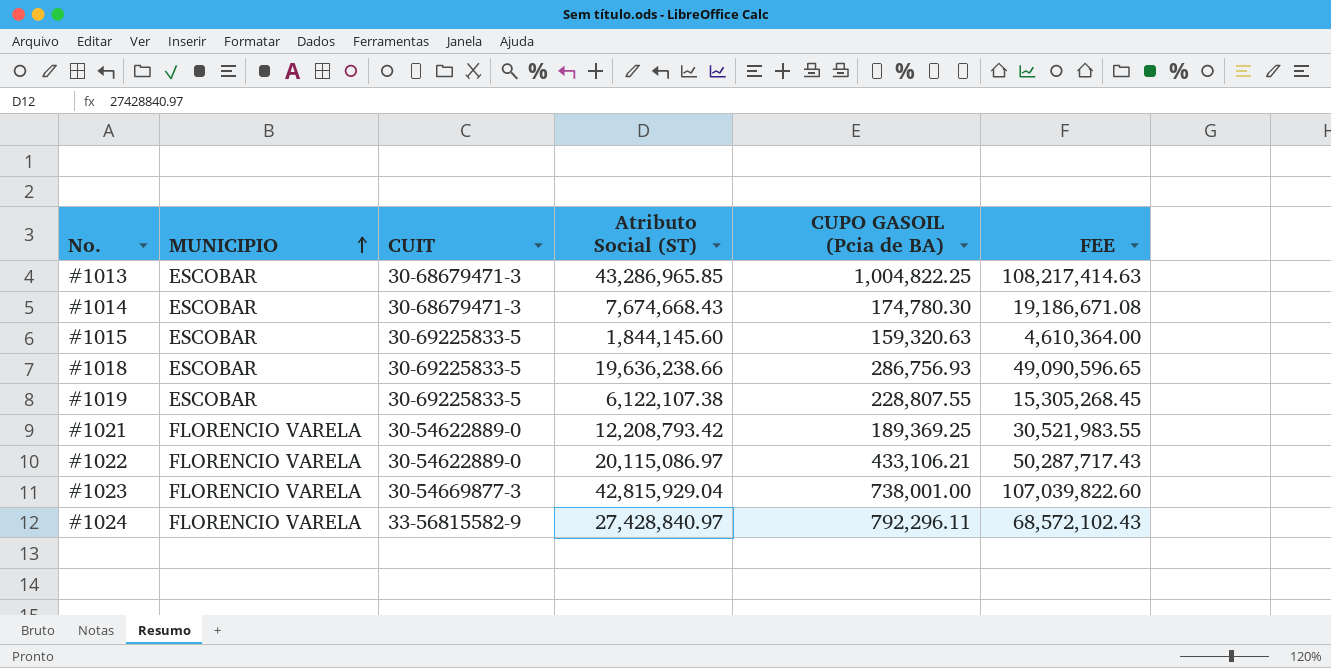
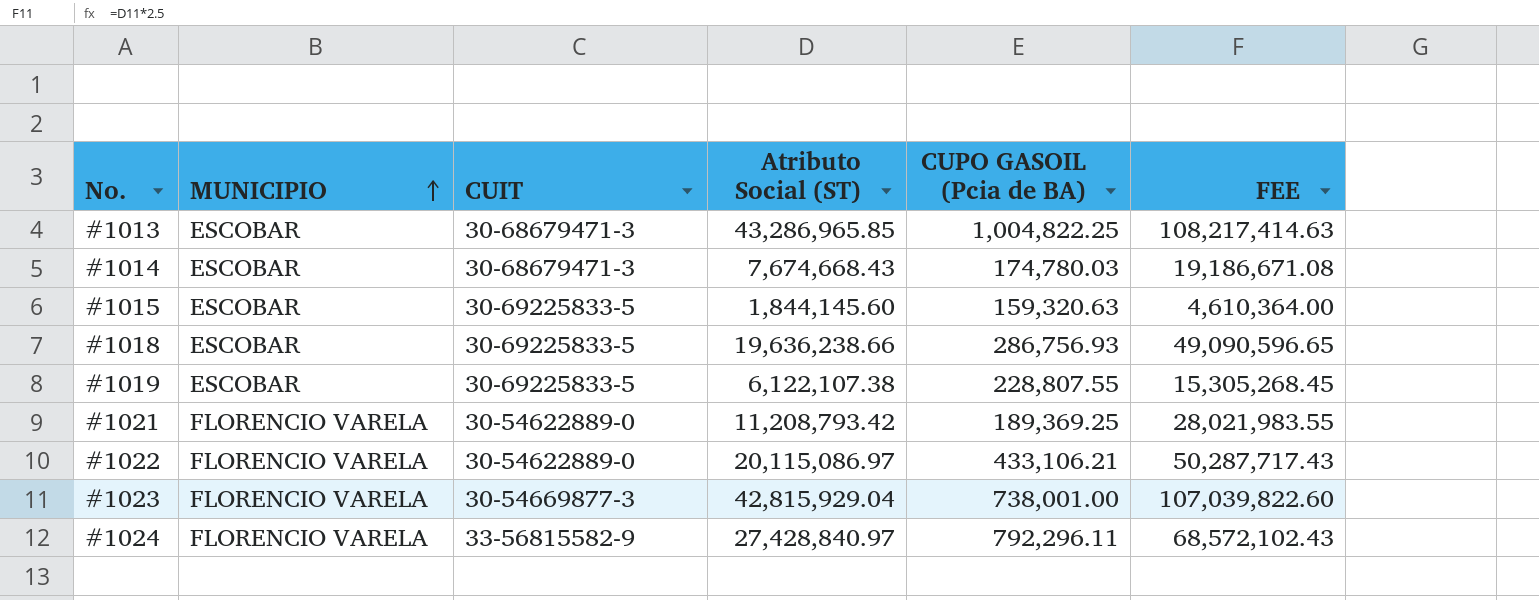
#1014 | CUPO GASOIL (Pcia de BA): 174,780.30 -> 174,780.03
#1021 | Atributo Social (ST): 12,208,793.42 -> 11,208,793.42
#1021 | FEE: 30,521,983.55 -> 28,021,983.55

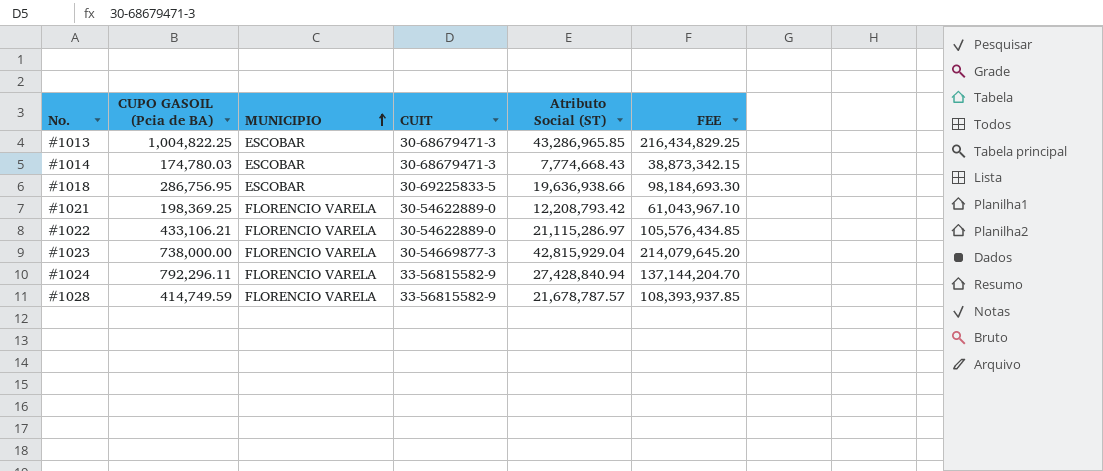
column CUPO GASOIL (Pcia de BA) | position: 5 -> 2
column FEE | formula: [Atributo Social (ST)] * 2.5 -> [Atributo Social (ST)] * 5
row #1015: ESCOBAR | 30-69225833-5 | 1,844,145.60 | 159,320.63 | 4,610,364.00 -> none
row #1019: ESCOBAR | 30-69225833-5 | 6,122,107.38 | 228,807.55 | 15,305,268.45 -> none
#1014 | Atributo Social (ST): 7,674,668.43 -> 7,774,668.43
#1018 | CUPO GASOIL (Pcia de BA): 286,756.93 -> 286,756.95
#1018 | Atributo Social (ST): 19,636,238.66 -> 19,636,938.66
#1021 | CUPO GASOIL (Pcia de BA): 189,369.25 -> 198,369.25
#1021 | Atributo Social (ST): 11,208,793.42 -> 12,208,793.42
#1022 | Atributo Social (ST): 20,115,086.97 -> 21,115,286.97
#1023 | CUPO GASOIL (Pcia de BA): 738,001.00 -> 738,000.00
#1024 | Atributo Social (ST): 27,428,840.97 -> 27,428,840.94
row #1028: none -> 414,749.59 | FLORENCIO VARELA | 33-56815582-9 | 21,678,787.57 | 108,393,937.85

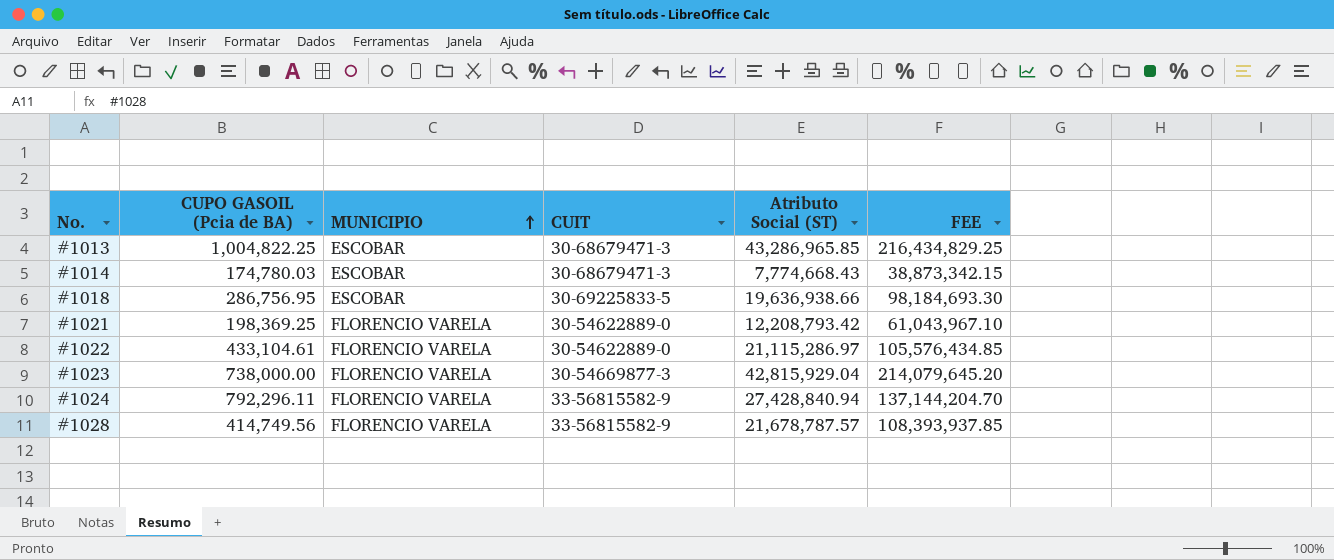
#1022 | CUPO GASOIL (Pcia de BA): 433,106.21 -> 433,104.61
#1028 | CUPO GASOIL (Pcia de BA): 414,749.59 -> 414,749.56

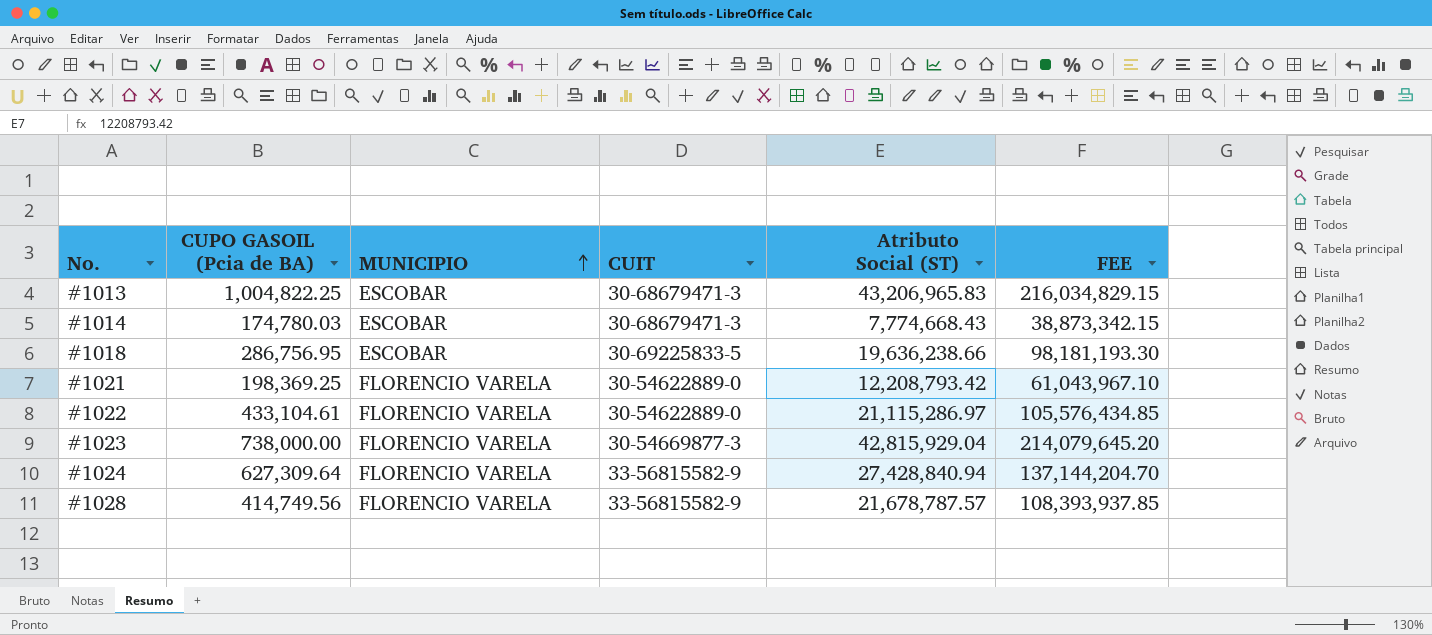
#1013 | Atributo Social (ST): 43,286,965.85 -> 43,206,965.83
#1013 | FEE: 216,434,829.25 -> 216,034,829.15
#1018 | Atributo Social (ST): 19,636,938.66 -> 19,636,238.66
#1018 | FEE: 98,184,693.30 -> 98,181,193.30
#1024 | CUPO GASOIL (Pcia de BA): 792,296.11 -> 627,309.64

